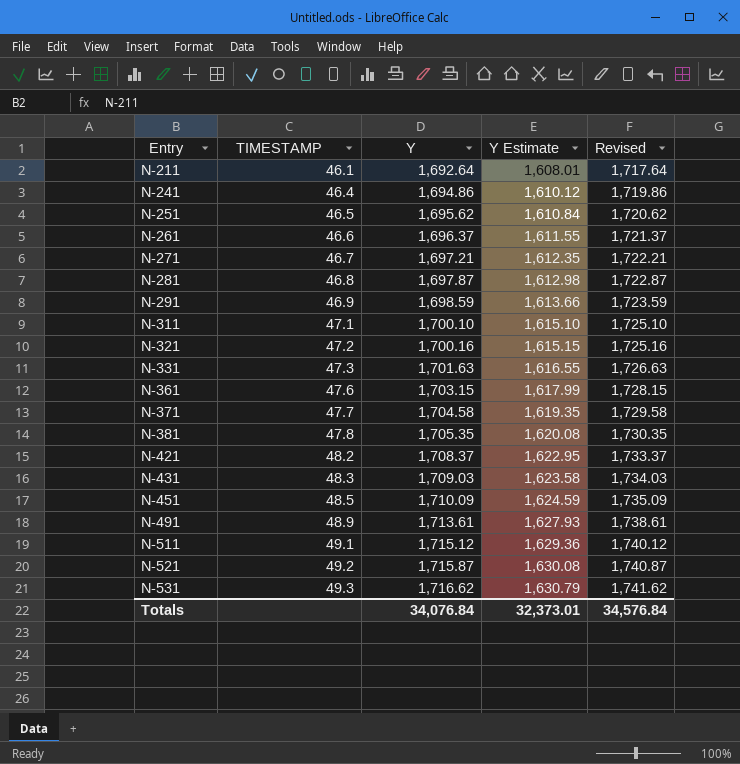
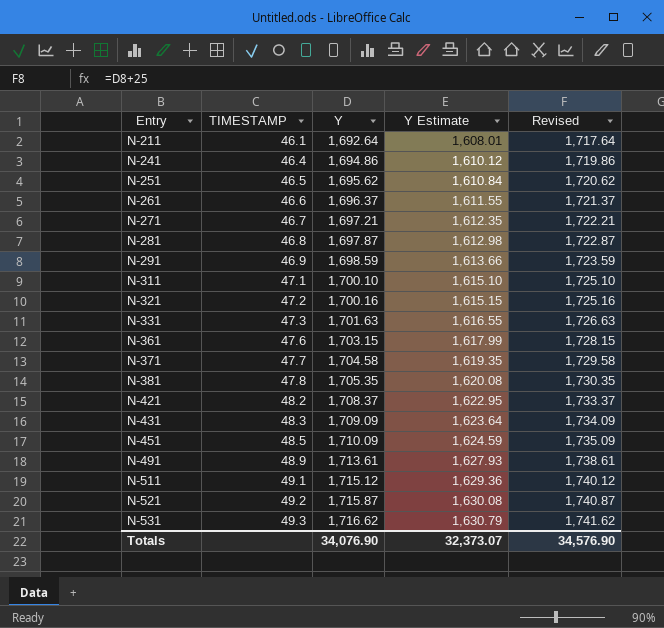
N-431 | Y: 1,709.03 -> 1,709.09
N-431 | Y Estimate: 1,623.58 -> 1,623.64
N-431 | Revised: 1,734.03 -> 1,734.09
Totals | Y: 34,076.84 -> 34,076.90
Totals | Y Estimate: 32,373.01 -> 32,373.07
Totals | Revised: 34,576.84 -> 34,576.90

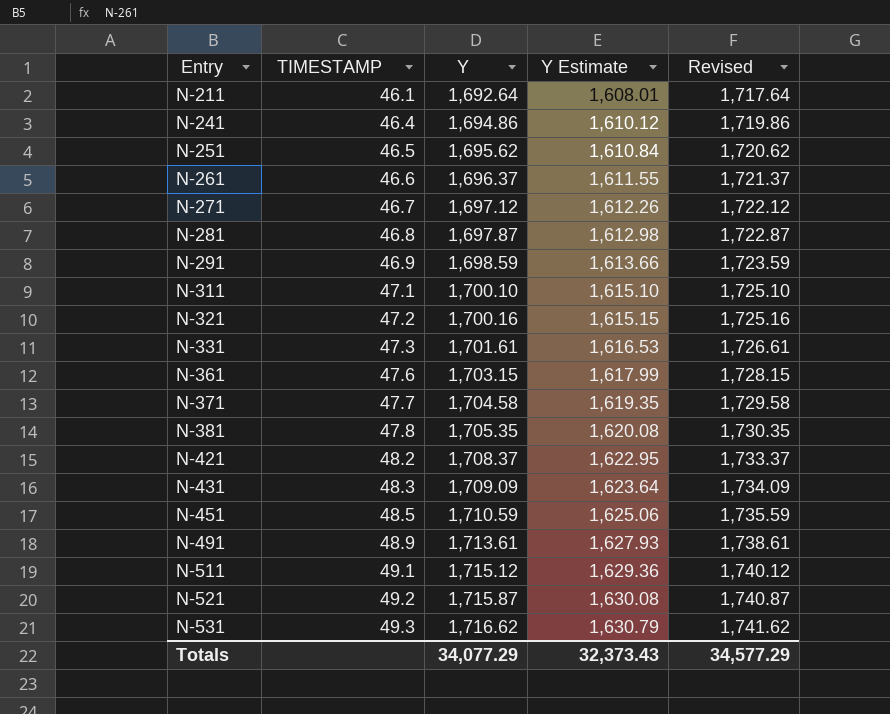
N-271 | Y: 1,697.21 -> 1,697.12
N-271 | Y Estimate: 1,612.35 -> 1,612.26
N-271 | Revised: 1,722.21 -> 1,722.12
N-331 | Y: 1,701.63 -> 1,701.61
N-331 | Y Estimate: 1,616.55 -> 1,616.53
N-331 | Revised: 1,726.63 -> 1,726.61
N-451 | Y: 1,710.09 -> 1,710.59
N-451 | Y Estimate: 1,624.59 -> 1,625.06
N-451 | Revised: 1,735.09 -> 1,735.59
Totals | Y: 34,076.90 -> 34,077.29
Totals | Y Estimate: 32,373.07 -> 32,373.43
Totals | Revised: 34,576.90 -> 34,577.29

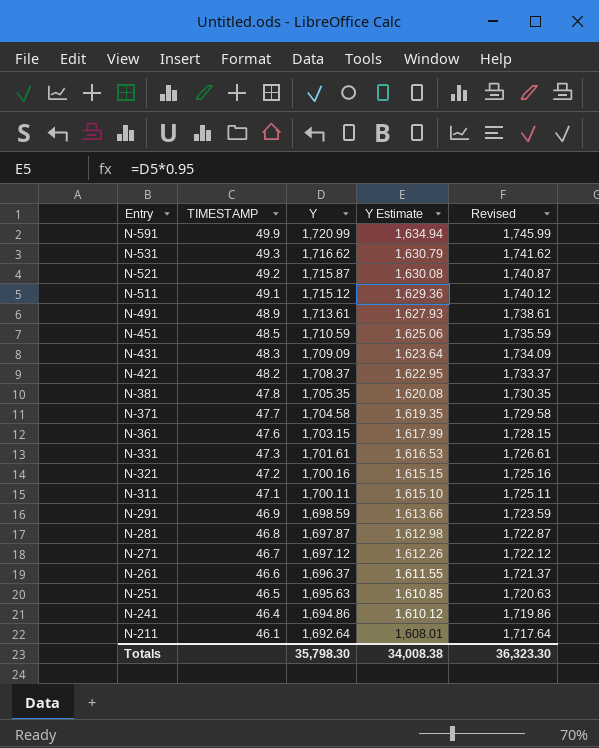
row order: Entry ascending -> Entry descending
row N-591: none -> 49.9 | 1,720.99 | 1,634.94 | 1,745.99
N-311 | Y: 1,700.10 -> 1,700.11
N-311 | Revised: 1,725.10 -> 1,725.11
N-251 | Y: 1,695.62 -> 1,695.63
N-251 | Y Estimate: 1,610.84 -> 1,610.85
N-251 | Revised: 1,720.62 -> 1,720.63
Totals | Y: 34,077.29 -> 35,798.30
Totals | Y Estimate: 32,373.43 -> 34,008.38
Totals | Revised: 34,577.29 -> 36,323.30

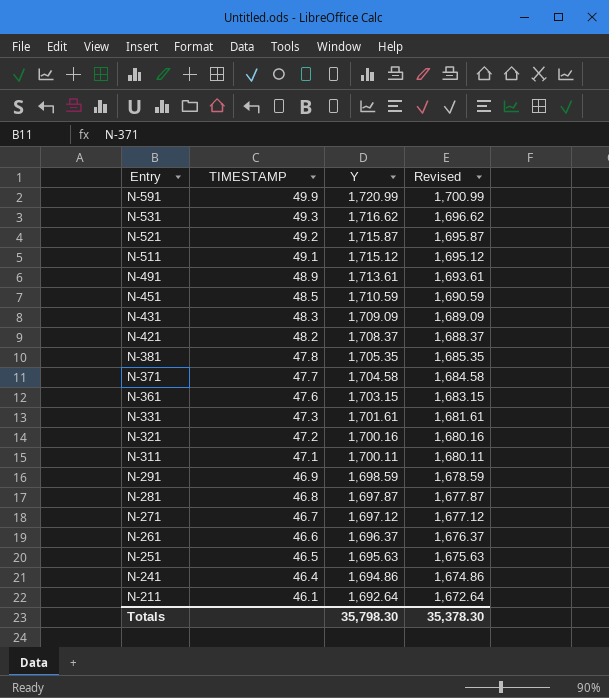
column Y Estimate | formula: [Y] * 0.95 -> none
column Revised | formula: [Y] + 25 -> [Y] - 20
Totals | Revised: 36,323.30 -> 35,378.30

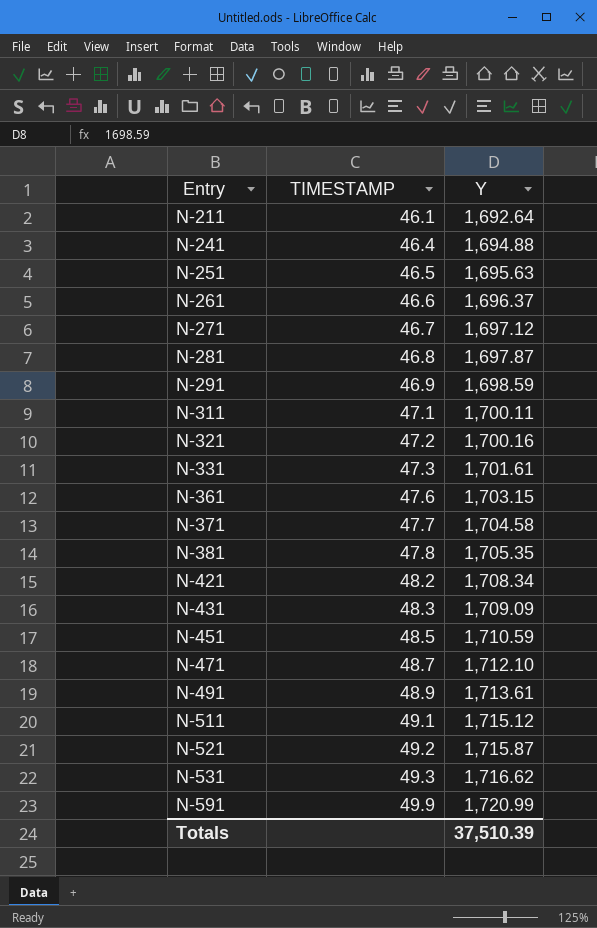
row order: Entry descending -> Entry ascending
column Revised | formula: [Y] - 20 -> none
N-241 | Y: 1,694.86 -> 1,694.88
N-421 | Y: 1,708.37 -> 1,708.34
row N-471: none -> 48.7 | 1,712.10
Totals | Y: 35,798.30 -> 37,510.39

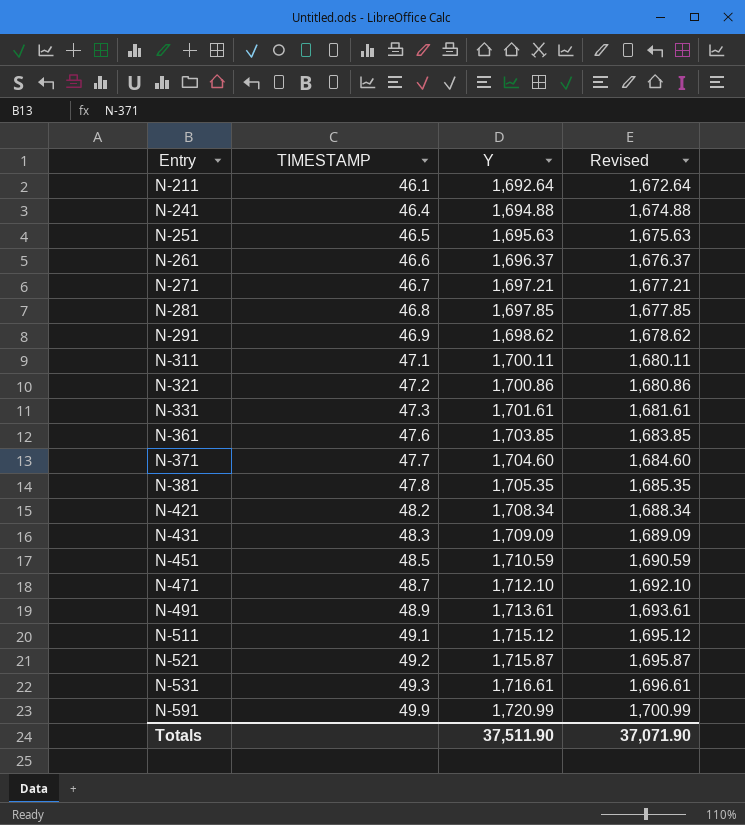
column Revised | formula: none -> [Y] - 20
N-271 | Y: 1,697.12 -> 1,697.21
N-281 | Y: 1,697.87 -> 1,697.85
N-291 | Y: 1,698.59 -> 1,698.62
N-321 | Y: 1,700.16 -> 1,700.86
N-361 | Y: 1,703.15 -> 1,703.85
N-371 | Y: 1,704.58 -> 1,704.60
N-531 | Y: 1,716.62 -> 1,716.61
Totals | Y: 37,510.39 -> 37,511.90

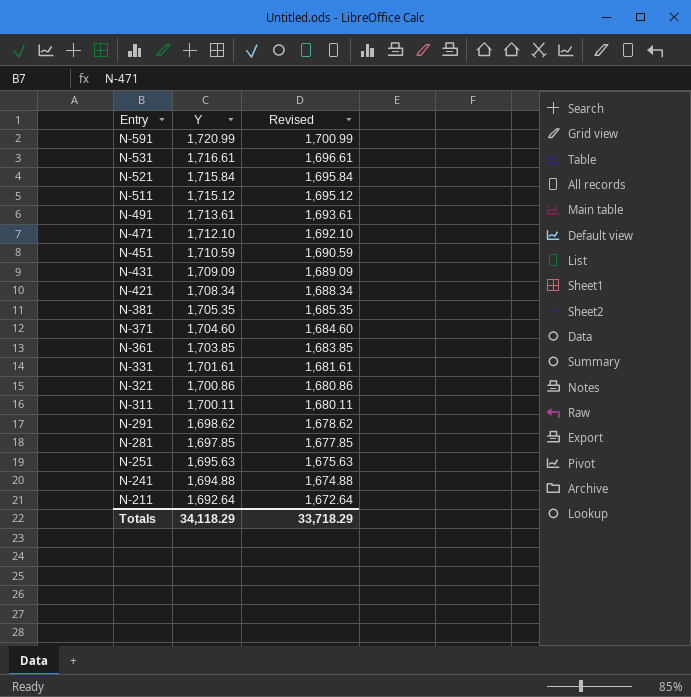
row order: Entry ascending -> Entry descending
column TIMESTAMP | position: 2 -> none
row N-261: 46.6 | 1,696.37 | 1,676.37 -> none
row N-271: 46.7 | 1,697.21 | 1,677.21 -> none
N-521 | Y: 1,715.87 -> 1,715.84
N-521 | Revised: 1,695.87 -> 1,695.84
Totals | Y: 37,511.90 -> 34,118.29
Totals | Revised: 37,071.90 -> 33,718.29

